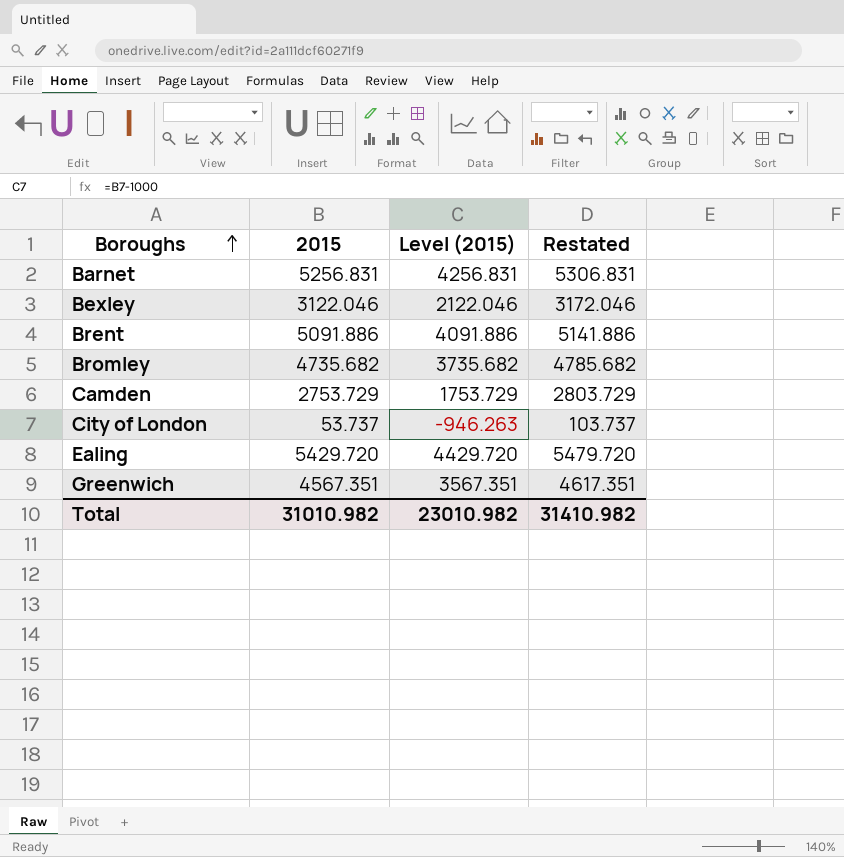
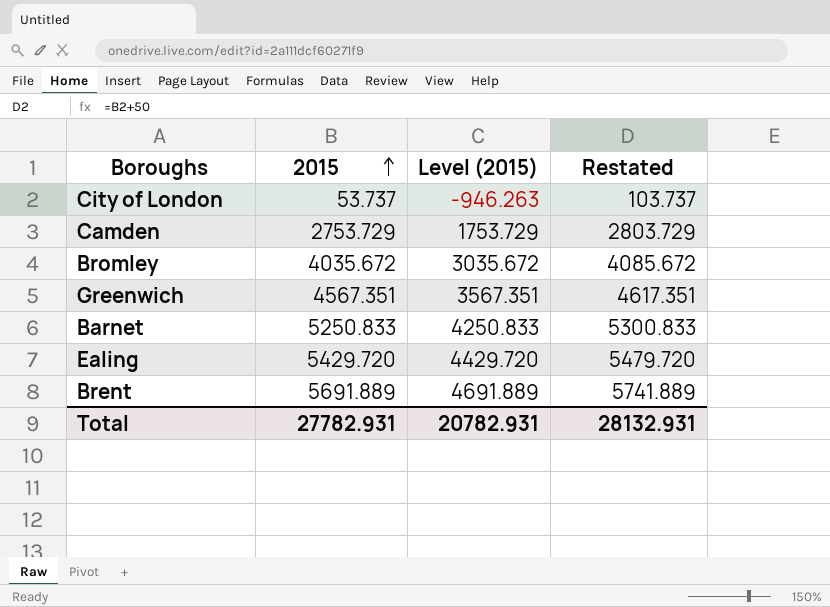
row order: Boroughs ascending -> 2015 ascending
row Bexley: 3122.046 | 2122.046 | 3172.046 -> none
Bromley | 2015: 4735.682 -> 4035.672
Bromley | Level (2015): 3735.682 -> 3035.672
Bromley | Restated: 4785.682 -> 4085.672
Barnet | 2015: 5256.831 -> 5250.833
Barnet | Level (2015): 4256.831 -> 4250.833
Barnet | Restated: 5306.831 -> 5300.833
Brent | 2015: 5091.886 -> 5691.889
Brent | Level (2015): 4091.886 -> 4691.889
Brent | Restated: 5141.886 -> 5741.889
Total | 2015: 31010.982 -> 27782.931
Total | Level (2015): 23010.982 -> 20782.931
Total | Restated: 31410.982 -> 28132.931

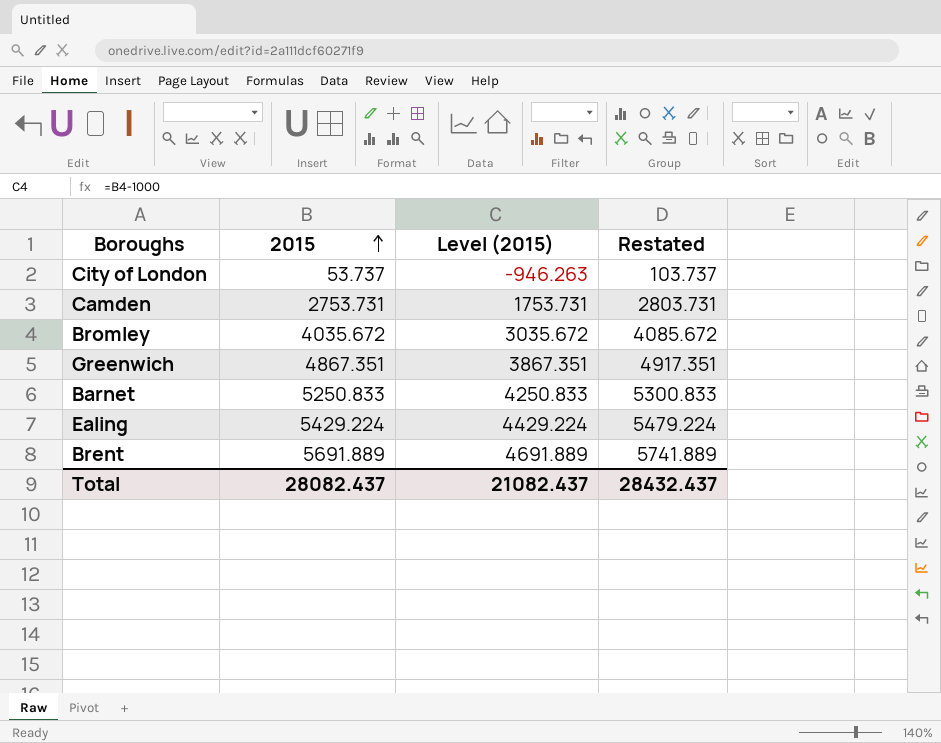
Camden | 2015: 2753.729 -> 2753.731
Camden | Level (2015): 1753.729 -> 1753.731
Camden | Restated: 2803.729 -> 2803.731
Greenwich | 2015: 4567.351 -> 4867.351
Greenwich | Level (2015): 3567.351 -> 3867.351
Greenwich | Restated: 4617.351 -> 4917.351
Ealing | 2015: 5429.720 -> 5429.224
Ealing | Level (2015): 4429.720 -> 4429.224
Ealing | Restated: 5479.720 -> 5479.224
Total | 2015: 27782.931 -> 28082.437
Total | Level (2015): 20782.931 -> 21082.437
Total | Restated: 28132.931 -> 28432.437

